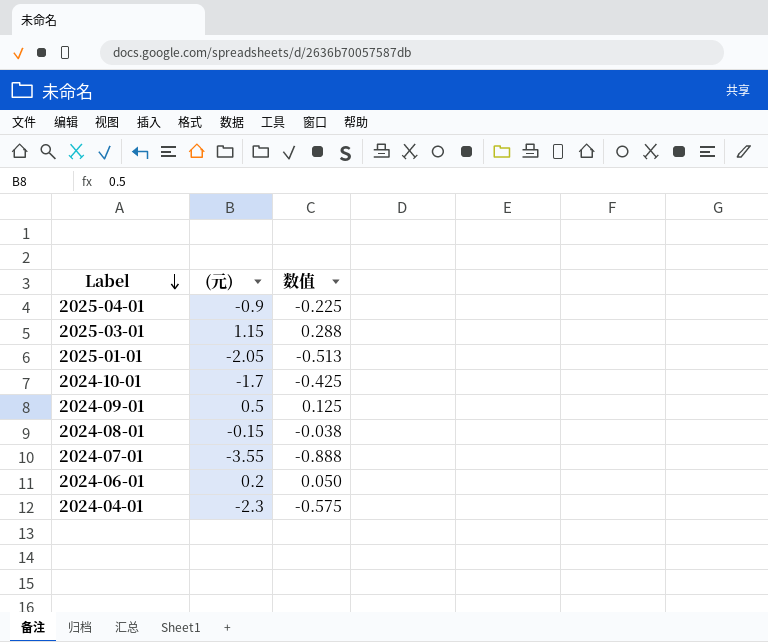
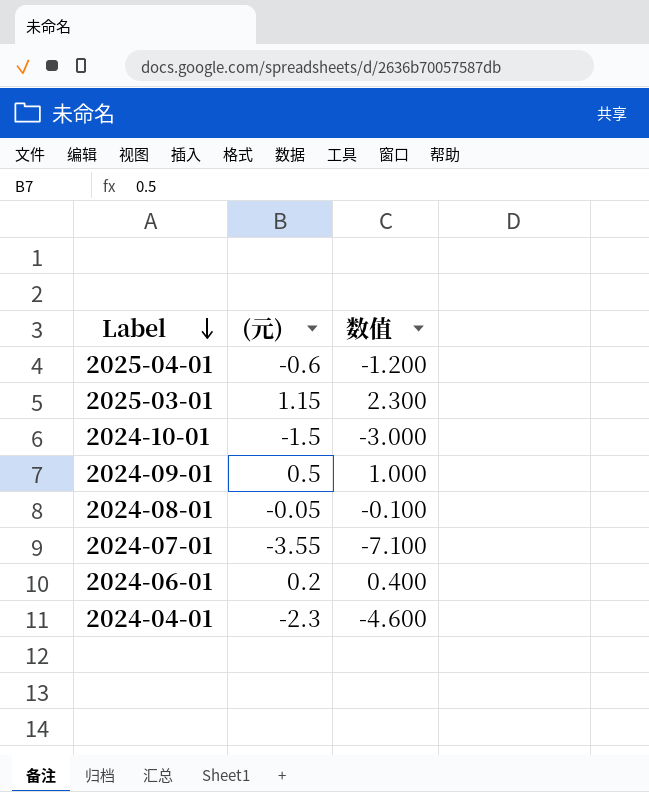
column 数值 | formula: [(元)] * 0.25 -> [(元)] * 2
row 2025-01-01: -2.05 | -0.513 -> none
2025-04-01 | (元): -0.9 -> -0.6
2024-10-01 | (元): -1.7 -> -1.5
2024-08-01 | (元): -0.15 -> -0.05

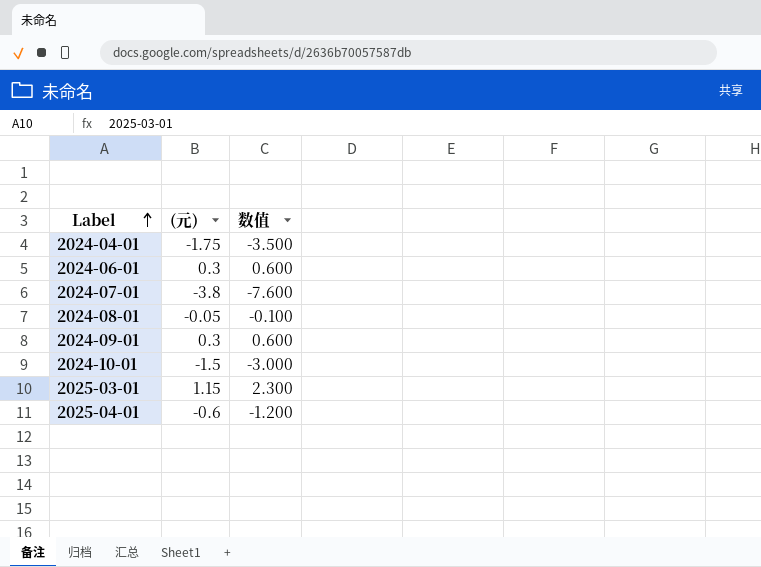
row order: Label descending -> Label ascending
2024-04-01 | (元): -2.3 -> -1.75
2024-04-01 | 数值: -4.600 -> -3.500
2024-06-01 | (元): 0.2 -> 0.3
2024-06-01 | 数值: 0.400 -> 0.600
2024-07-01 | (元): -3.55 -> -3.8
2024-07-01 | 数值: -7.100 -> -7.600
2024-09-01 | (元): 0.5 -> 0.3
2024-09-01 | 数值: 1.000 -> 0.600

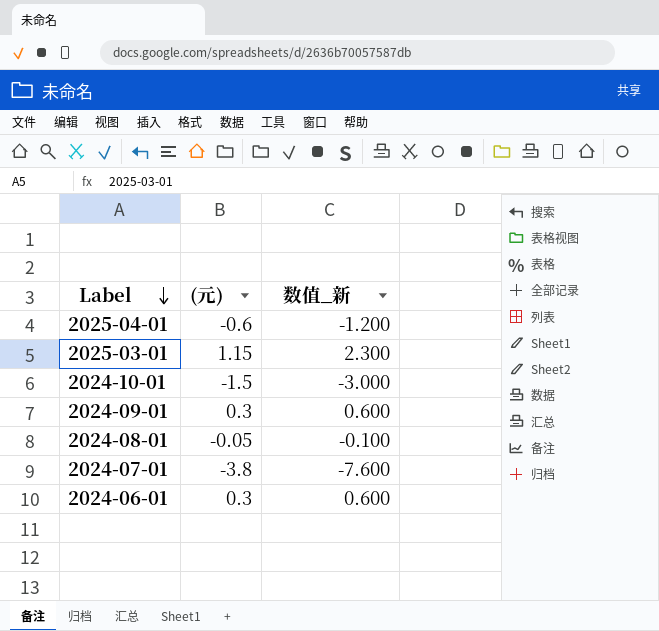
row order: Label ascending -> Label descending
column name: 数值 -> 数值_新
row 2024-04-01: -1.75 | -3.500 -> none

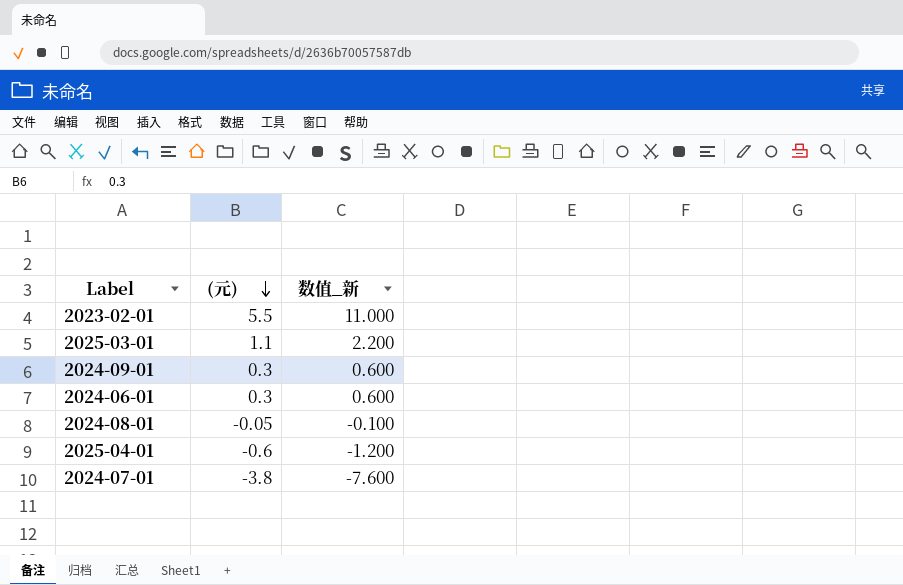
row order: Label descending -> (元) descending
row 2024-10-01: -1.5 | -3.000 -> none
row 2023-02-01: none -> 5.5 | 11.000
2025-03-01 | (元): 1.15 -> 1.1
2025-03-01 | 数值_新: 2.300 -> 2.200

